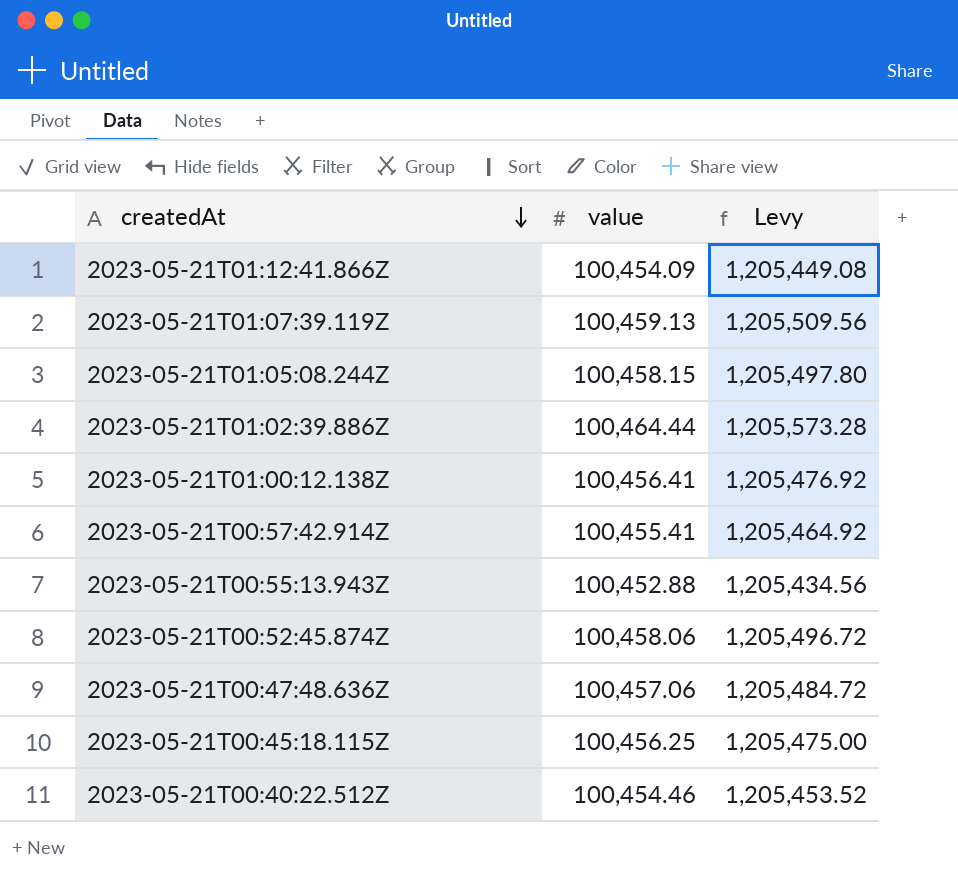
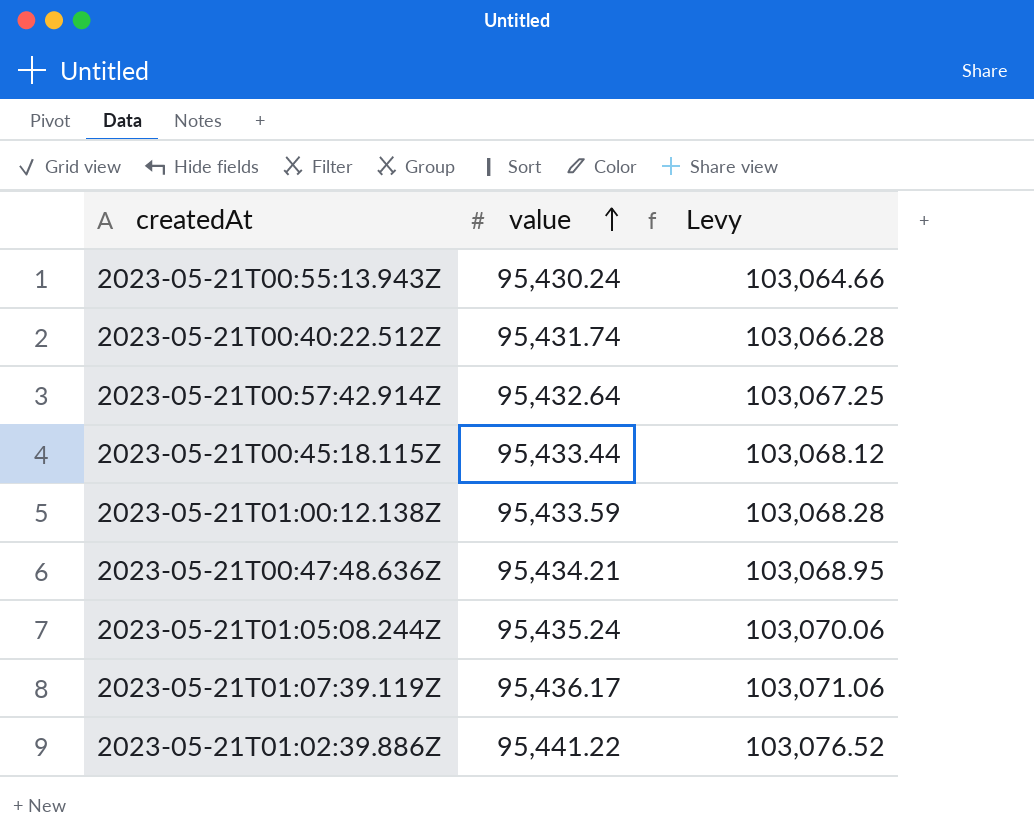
row order: createdAt descending -> value ascending
column Levy | formula: [value] * 12 -> [value] * 1.08
row 2023-05-21T01:12:41.866Z: 100,454.09 | 1,205,449.08 -> none
row 2023-05-21T00:52:45.874Z: 100,458.06 | 1,205,496.72 -> none
2023-05-21T00:55:13.943Z | value: 100,452.88 -> 95,430.24
2023-05-21T00:40:22.512Z | value: 100,454.46 -> 95,431.74
2023-05-21T00:57:42.914Z | value: 100,455.41 -> 95,432.64
2023-05-21T00:45:18.115Z | value: 100,456.25 -> 95,433.44
2023-05-21T01:00:12.138Z | value: 100,456.41 -> 95,433.59
2023-05-21T00:47:48.636Z | value: 100,457.06 -> 95,434.21
2023-05-21T01:05:08.244Z | value: 100,458.15 -> 95,435.24
2023-05-21T01:07:39.119Z | value: 100,459.13 -> 95,436.17
2023-05-21T01:02:39.886Z | value: 100,464.44 -> 95,441.22

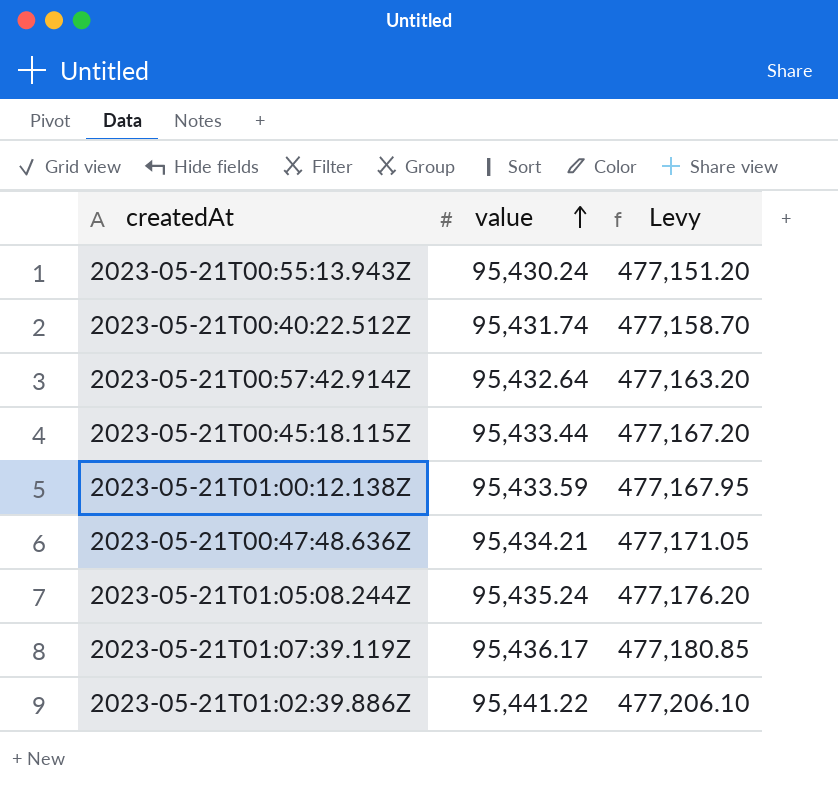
column Levy | formula: [value] * 1.08 -> [value] * 5

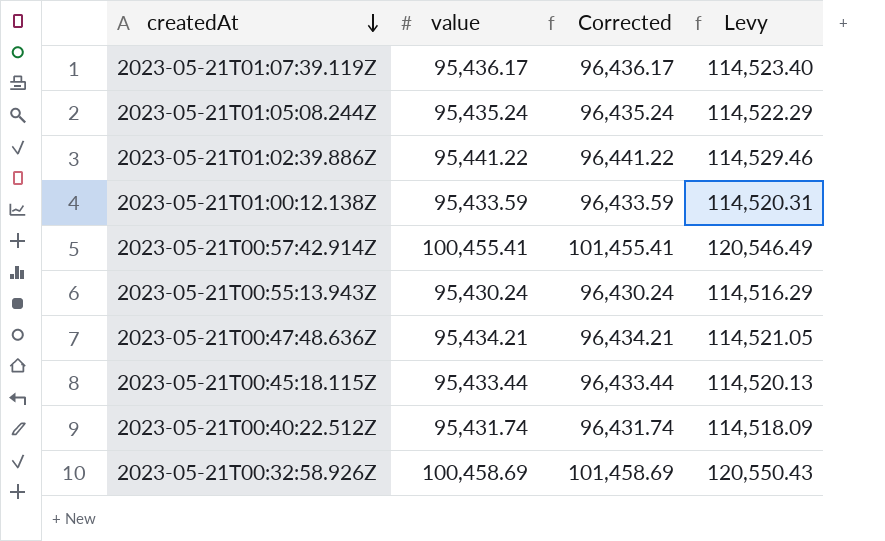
row order: value ascending -> createdAt descending
column Corrected | formula: none -> [value] + 1000
column Levy | formula: [value] * 5 -> [value] * 1.2
2023-05-21T00:57:42.914Z | value: 95,432.64 -> 100,455.41
row 2023-05-21T00:32:58.926Z: none -> 100,458.69 | 101,458.69 | 120,550.43

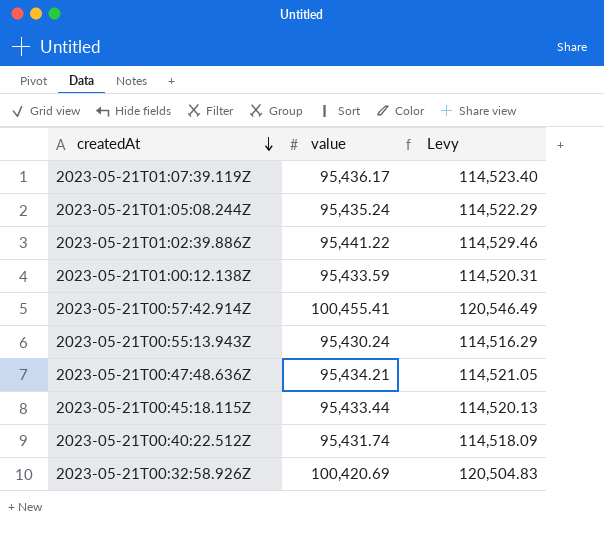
column Corrected | formula: [value] + 1000 -> none
2023-05-21T00:32:58.926Z | value: 100,458.69 -> 100,420.69
2023-05-21T00:32:58.926Z | Levy: 120,550.43 -> 120,504.83

